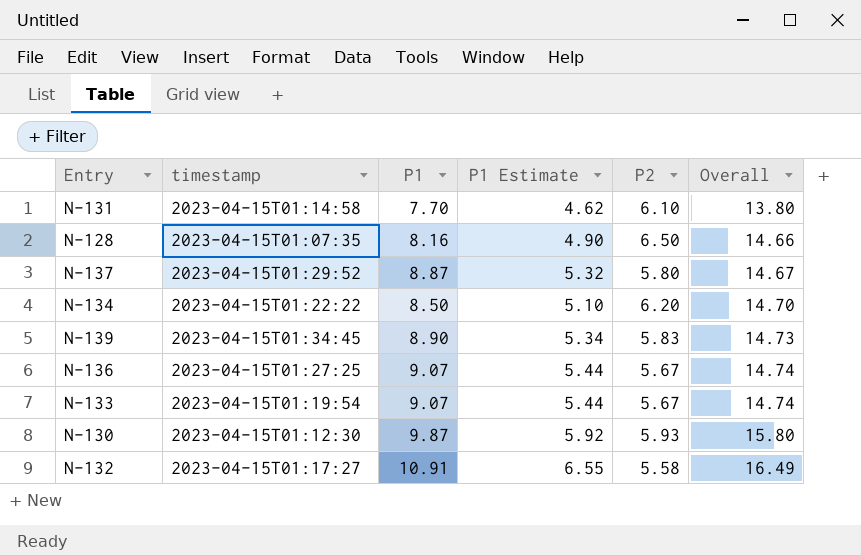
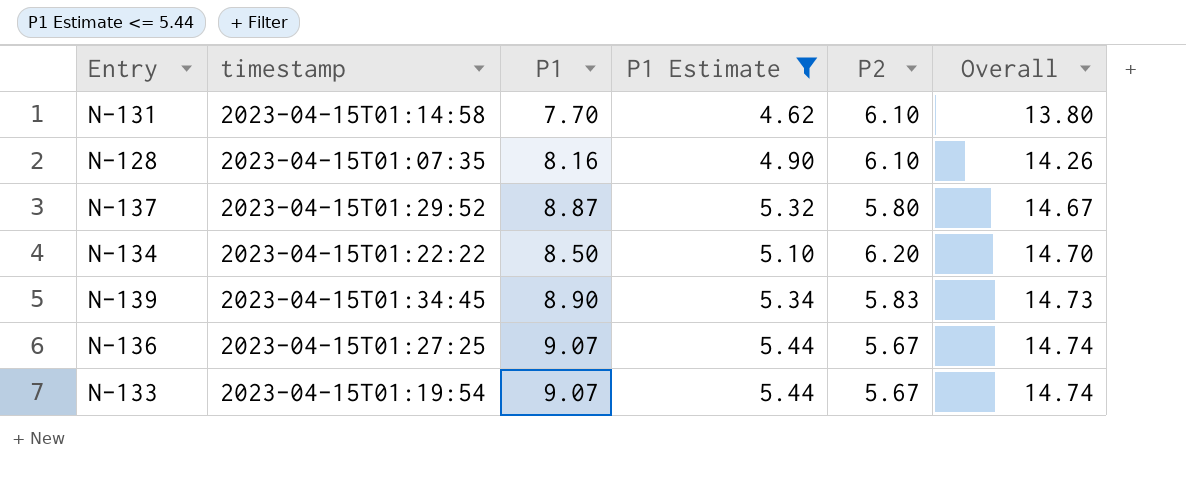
filter: none -> P1 Estimate <= 5.44
N-128 | P2: 6.50 -> 6.10
N-128 | Overall: 14.66 -> 14.26

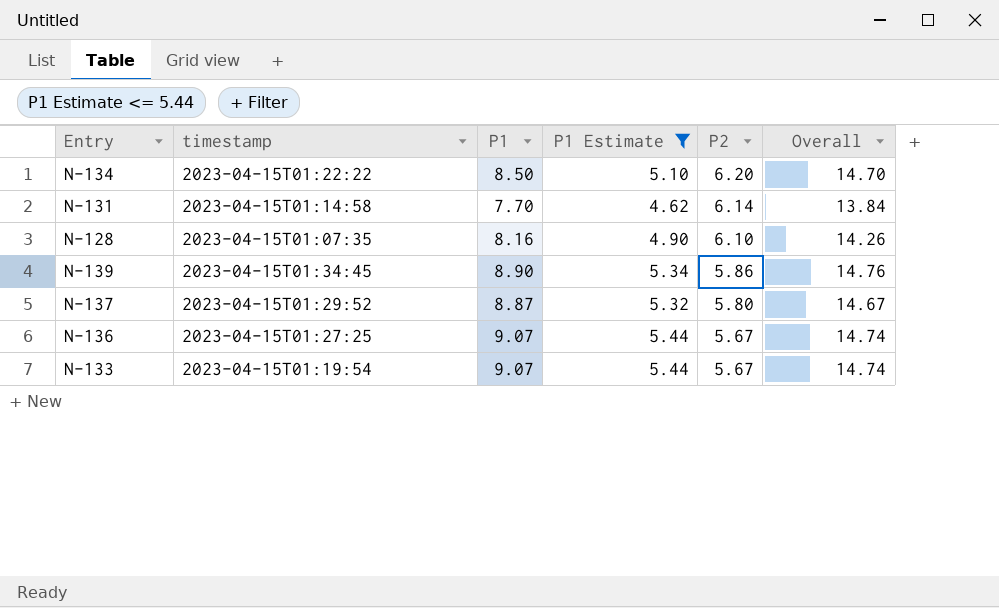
row order: Overall ascending -> P2 descending
N-131 | P2: 6.10 -> 6.14
N-131 | Overall: 13.80 -> 13.84
N-139 | P2: 5.83 -> 5.86
N-139 | Overall: 14.73 -> 14.76

